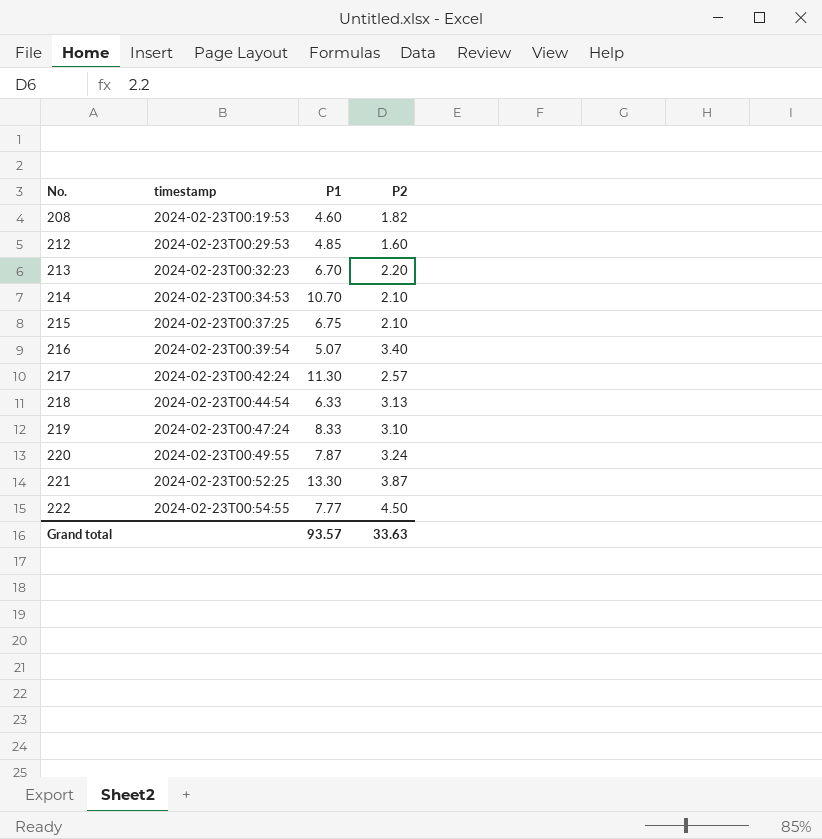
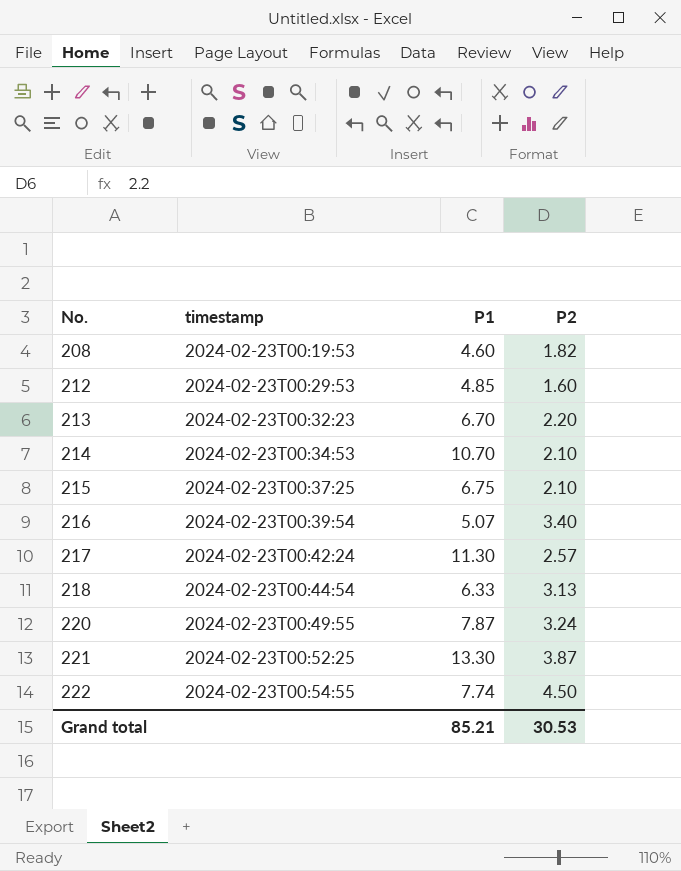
row 219: 2024-02-23T00:47:24 | 8.33 | 3.10 -> none
222 | P1: 7.77 -> 7.74
Grand total | P1: 93.57 -> 85.21
Grand total | P2: 33.63 -> 30.53

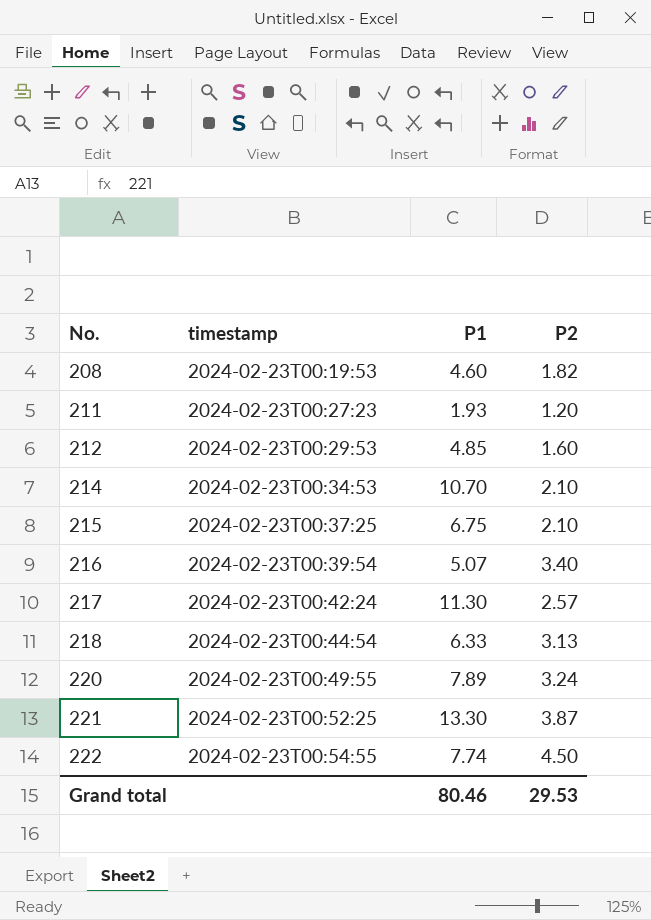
row 213: 2024-02-23T00:32:23 | 6.70 | 2.20 -> none
row 211: none -> 2024-02-23T00:27:23 | 1.93 | 1.20
220 | P1: 7.87 -> 7.89
Grand total | P1: 85.21 -> 80.46
Grand total | P2: 30.53 -> 29.53

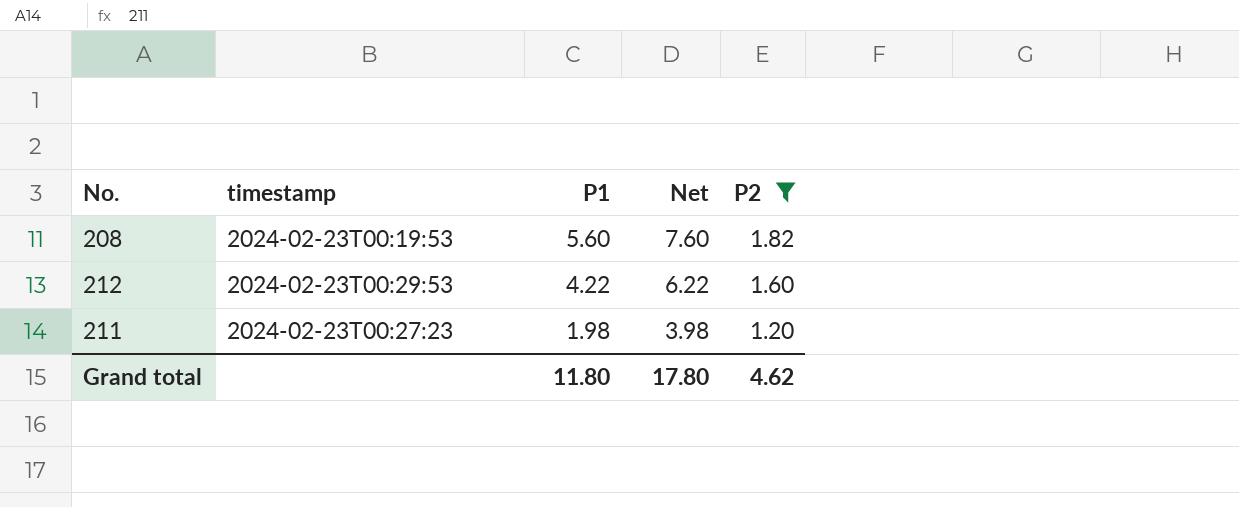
filter: none -> P2 <= 1.82
row order: No. ascending -> P1 descending
column Net | formula: none -> [P1] + 2
208 | P1: 4.60 -> 5.60
212 | P1: 4.85 -> 4.22
211 | P1: 1.93 -> 1.98
Grand total | P1: 80.46 -> 11.80
Grand total | P2: 29.53 -> 4.62

